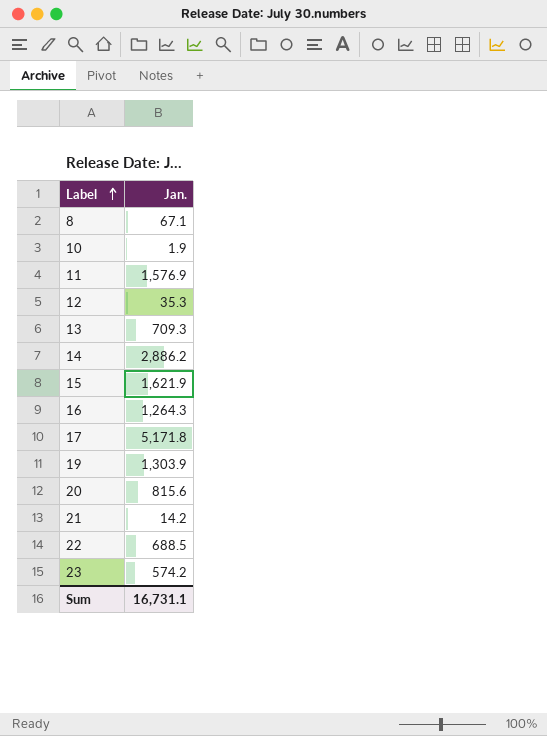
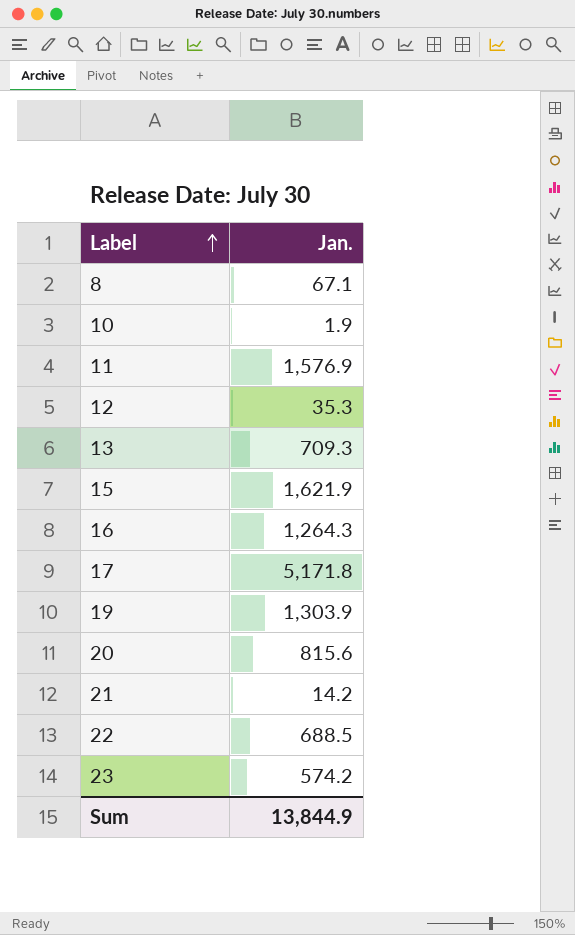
row 14: 2,886.2 -> none
Sum | Jan.: 16,731.1 -> 13,844.9

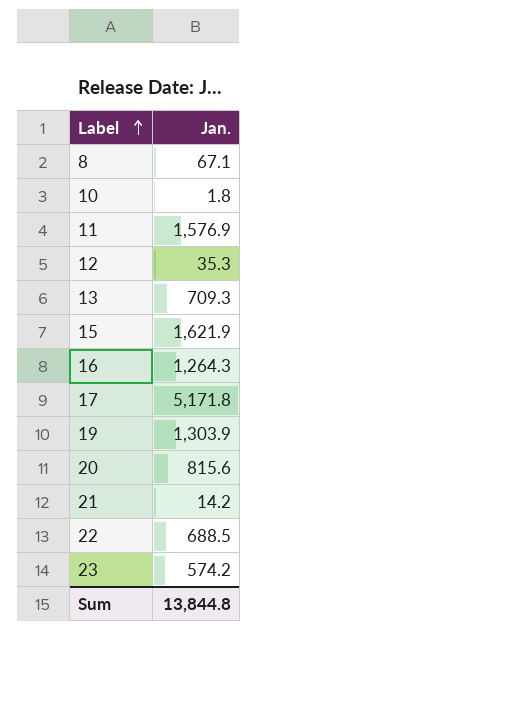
10 | Jan.: 1.9 -> 1.8
Sum | Jan.: 13,844.9 -> 13,844.8

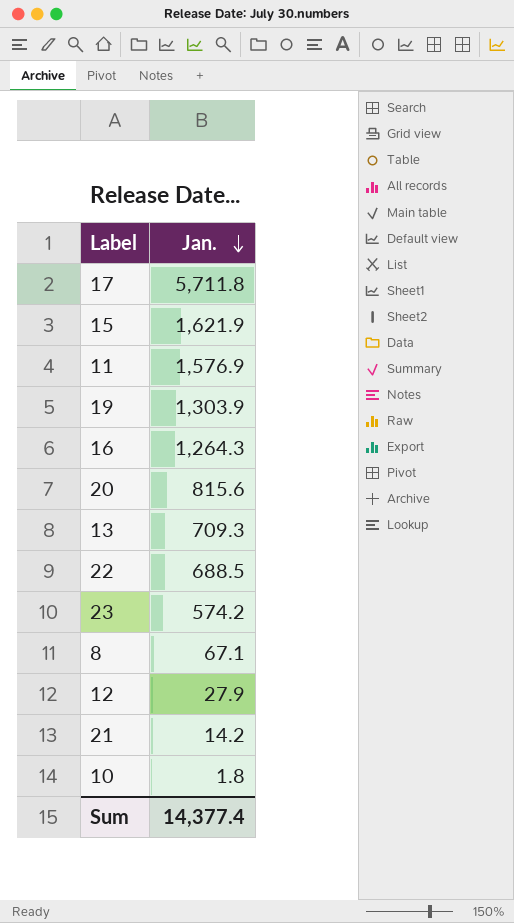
row order: Label ascending -> Jan. descending
17 | Jan.: 5,171.8 -> 5,711.8
12 | Jan.: 35.3 -> 27.9
Sum | Jan.: 13,844.8 -> 14,377.4

